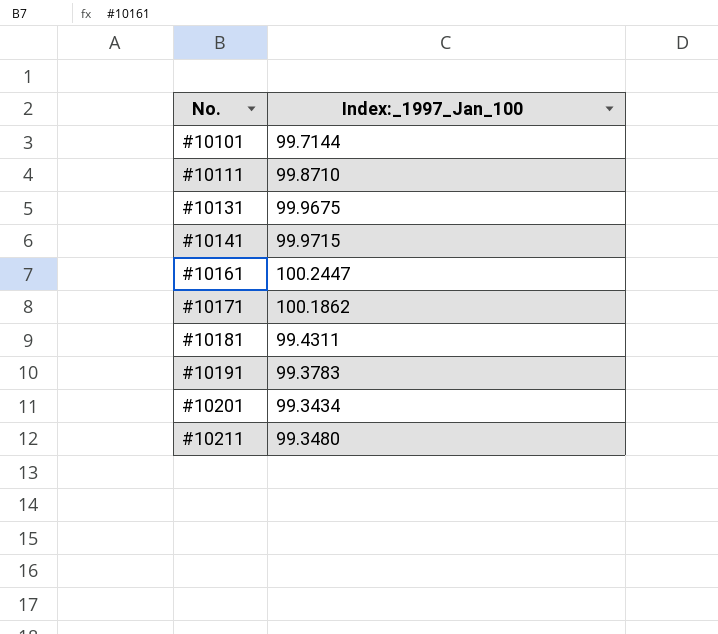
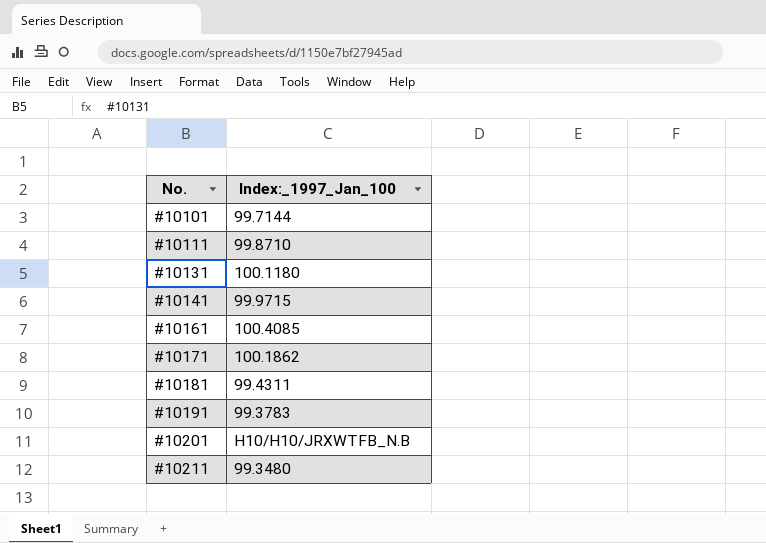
#10131 | Index:_1997_Jan_100: 99.9675 -> 100.1180
#10161 | Index:_1997_Jan_100: 100.2447 -> 100.4085
#10201 | Index:_1997_Jan_100: 99.3434 -> H10/H10/JRXWTFB_N.B

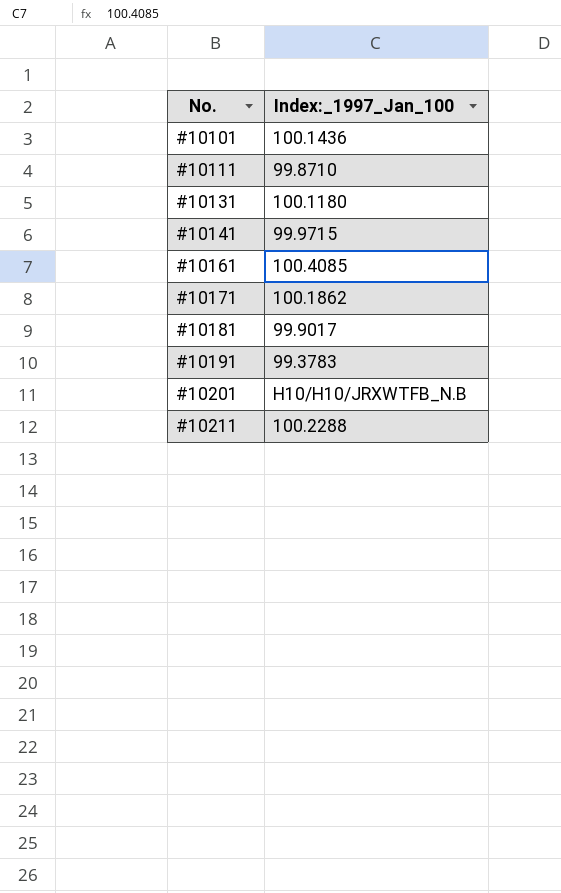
#10101 | Index:_1997_Jan_100: 99.7144 -> 100.1436
#10181 | Index:_1997_Jan_100: 99.4311 -> 99.9017
#10211 | Index:_1997_Jan_100: 99.3480 -> 100.2288

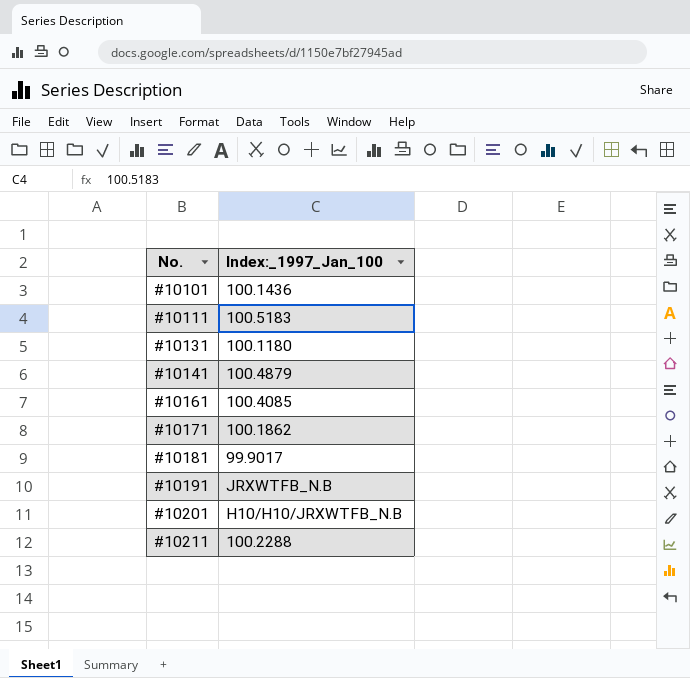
#10111 | Index:_1997_Jan_100: 99.8710 -> 100.5183
#10141 | Index:_1997_Jan_100: 99.9715 -> 100.4879
#10191 | Index:_1997_Jan_100: 99.3783 -> JRXWTFB_N.B

